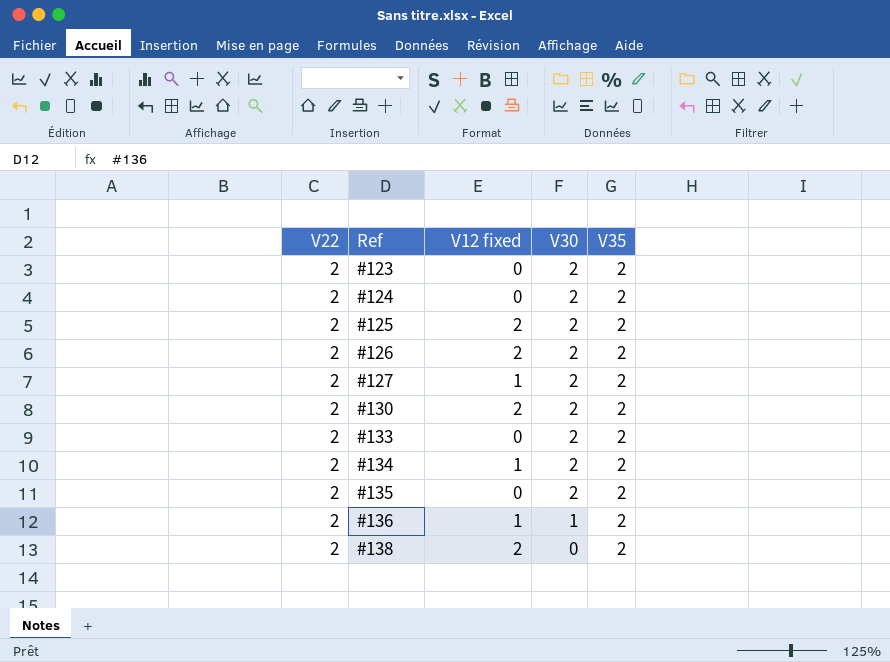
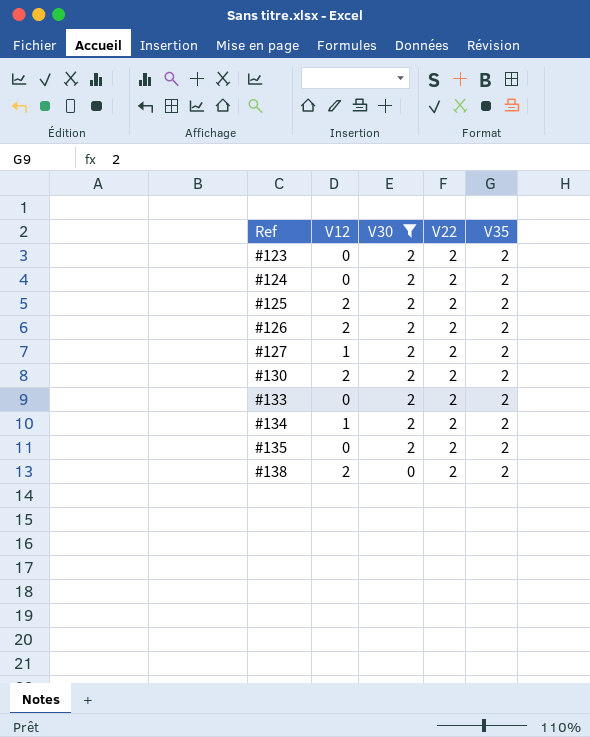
filter: none -> V30 != 1
column name: V12 fixed -> V12
column V22 | position: 1 -> 4

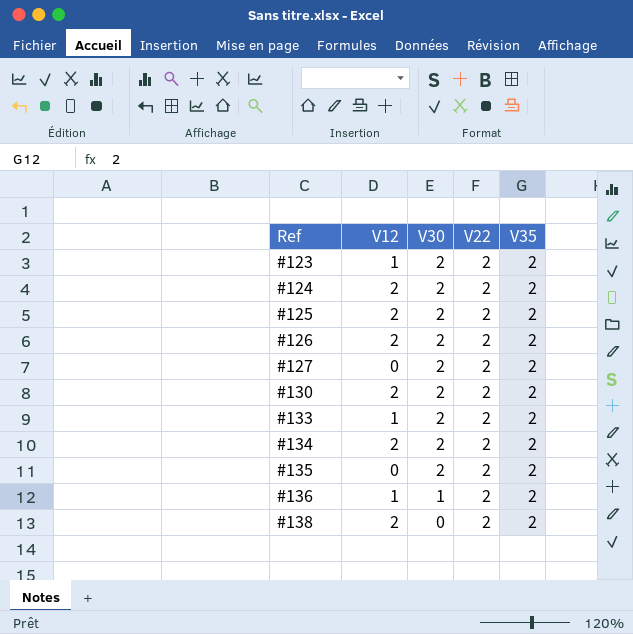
filter: V30 != 1 -> none
#123 | V12: 0 -> 1
#124 | V12: 0 -> 2
#127 | V12: 1 -> 0
#133 | V12: 0 -> 1
#134 | V12: 1 -> 2

